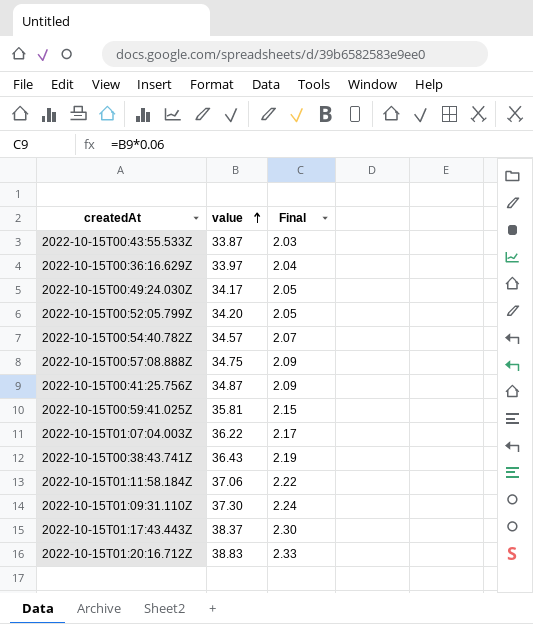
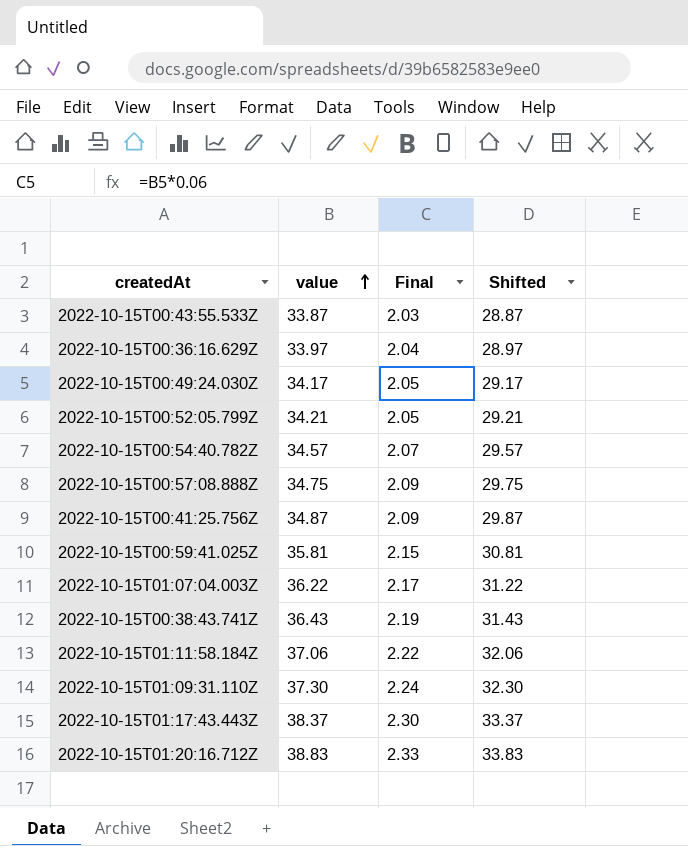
column Shifted | formula: none -> [value] - 5
2022-10-15T00:52:05.799Z | value: 34.20 -> 34.21

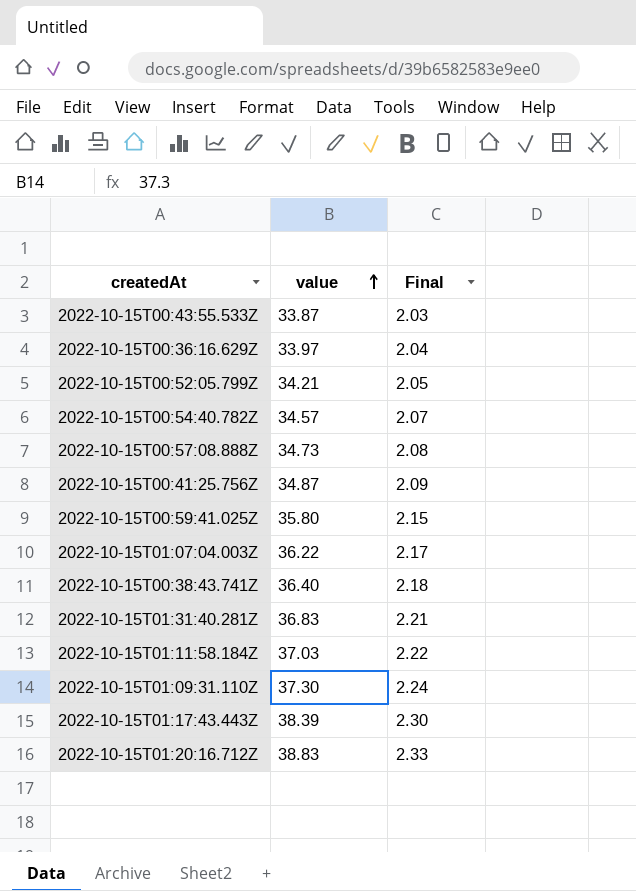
column Shifted | formula: [value] - 5 -> none
row 2022-10-15T00:49:24.030Z: 34.17 | 2.05 | 29.17 -> none
2022-10-15T00:57:08.888Z | value: 34.75 -> 34.73
2022-10-15T00:57:08.888Z | Final: 2.09 -> 2.08
2022-10-15T00:59:41.025Z | value: 35.81 -> 35.80
2022-10-15T00:38:43.741Z | value: 36.43 -> 36.40
2022-10-15T00:38:43.741Z | Final: 2.19 -> 2.18
row 2022-10-15T01:31:40.281Z: none -> 36.83 | 2.21
2022-10-15T01:11:58.184Z | value: 37.06 -> 37.03
2022-10-15T01:17:43.443Z | value: 38.37 -> 38.39

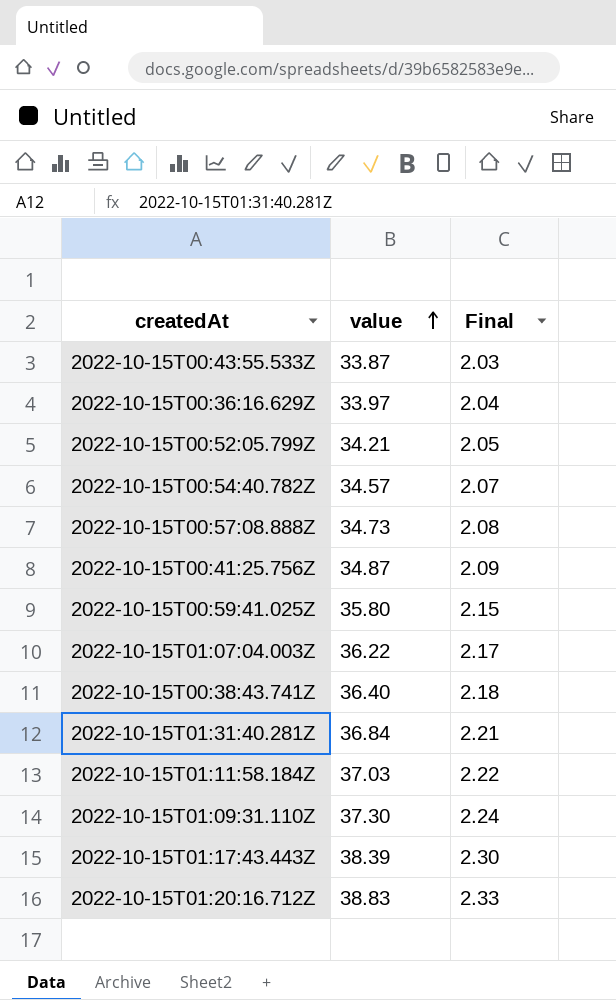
2022-10-15T01:31:40.281Z | value: 36.83 -> 36.84

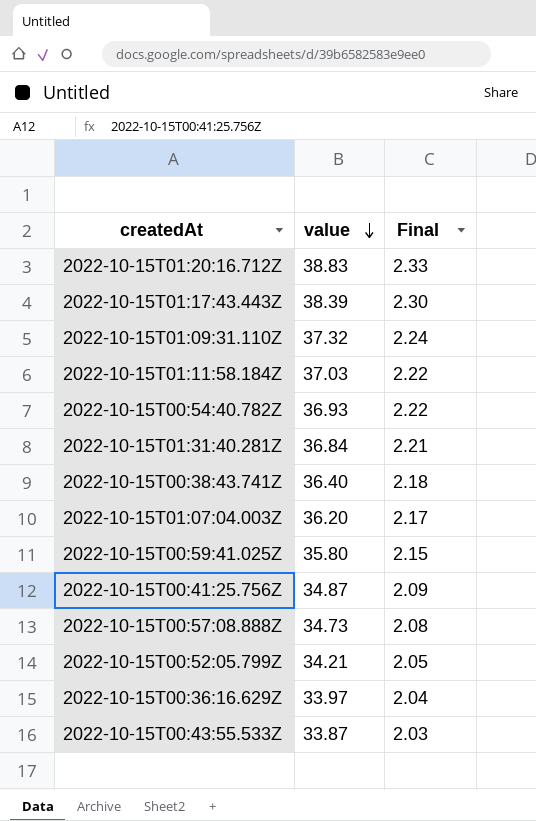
row order: value ascending -> value descending
2022-10-15T01:09:31.110Z | value: 37.30 -> 37.32
2022-10-15T00:54:40.782Z | value: 34.57 -> 36.93
2022-10-15T00:54:40.782Z | Final: 2.07 -> 2.22
2022-10-15T01:07:04.003Z | value: 36.22 -> 36.20

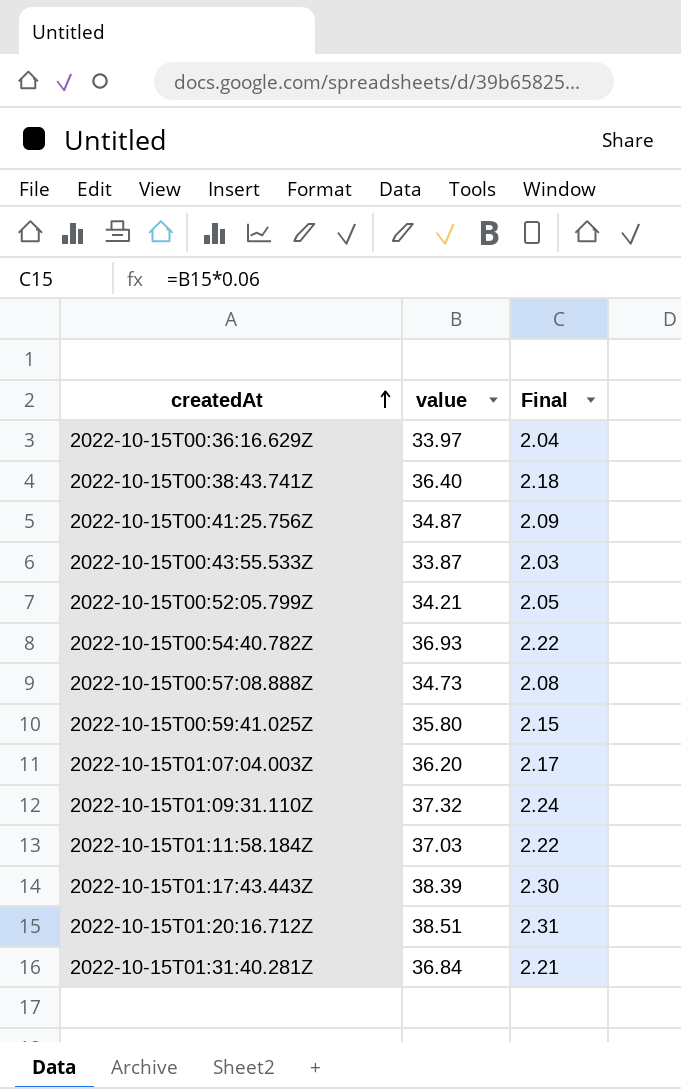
row order: value descending -> createdAt ascending
2022-10-15T01:20:16.712Z | value: 38.83 -> 38.51
2022-10-15T01:20:16.712Z | Final: 2.33 -> 2.31

